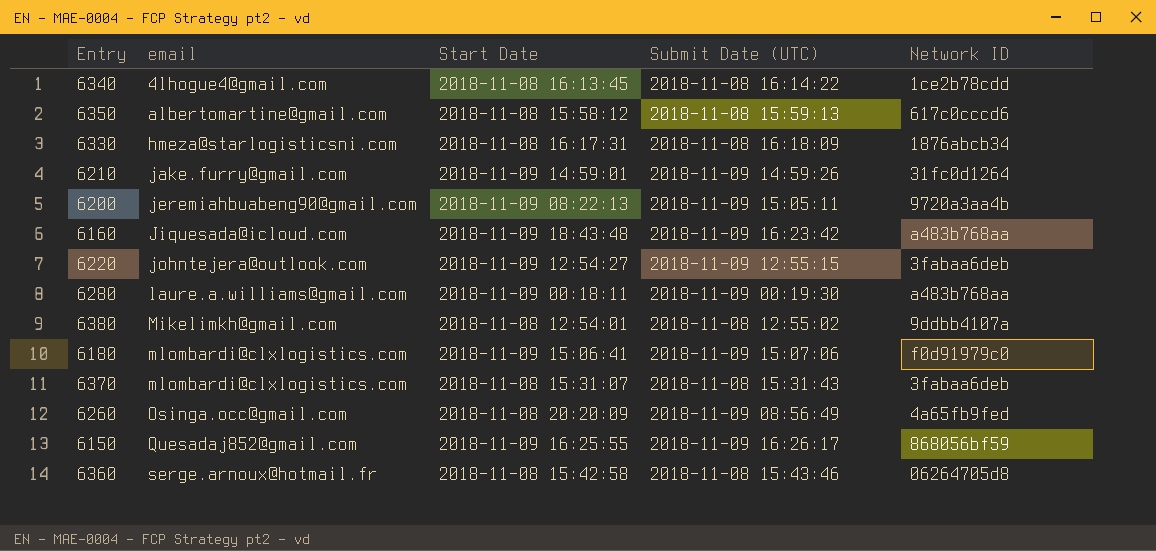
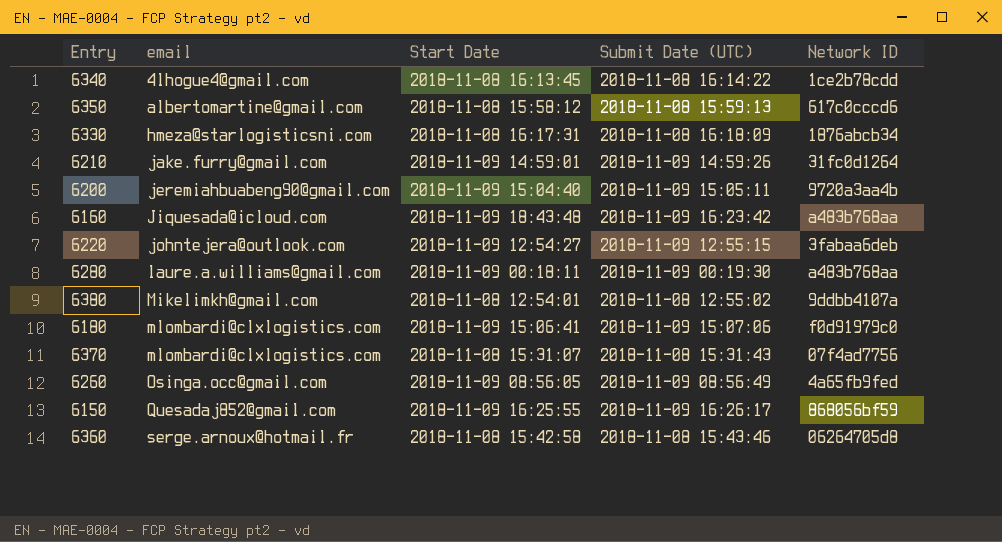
6200 | Start Date: 2018-11-09 08:22:13 -> 2018-11-09 15:04:40
6370 | Network ID: 3fabaa6deb -> 07f4ad7756
6260 | Start Date: 2018-11-08 20:20:09 -> 2018-11-09 08:56:05

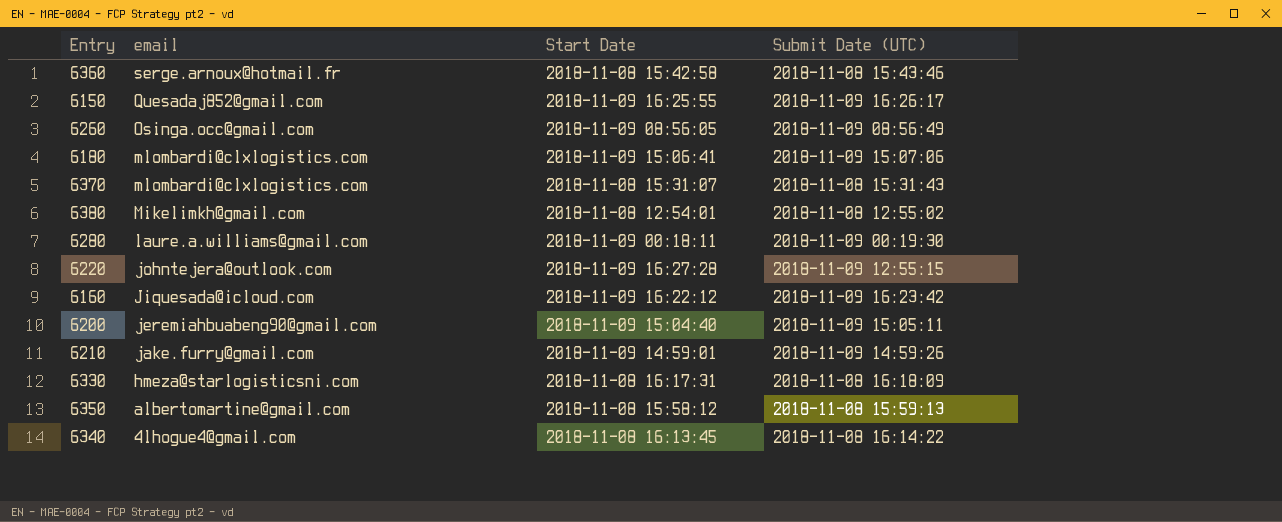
row order: email ascending -> email descending
column Network ID | position: 5 -> none
6220 | Start Date: 2018-11-09 12:54:27 -> 2018-11-09 16:27:28
6160 | Start Date: 2018-11-09 18:43:48 -> 2018-11-09 16:22:12

